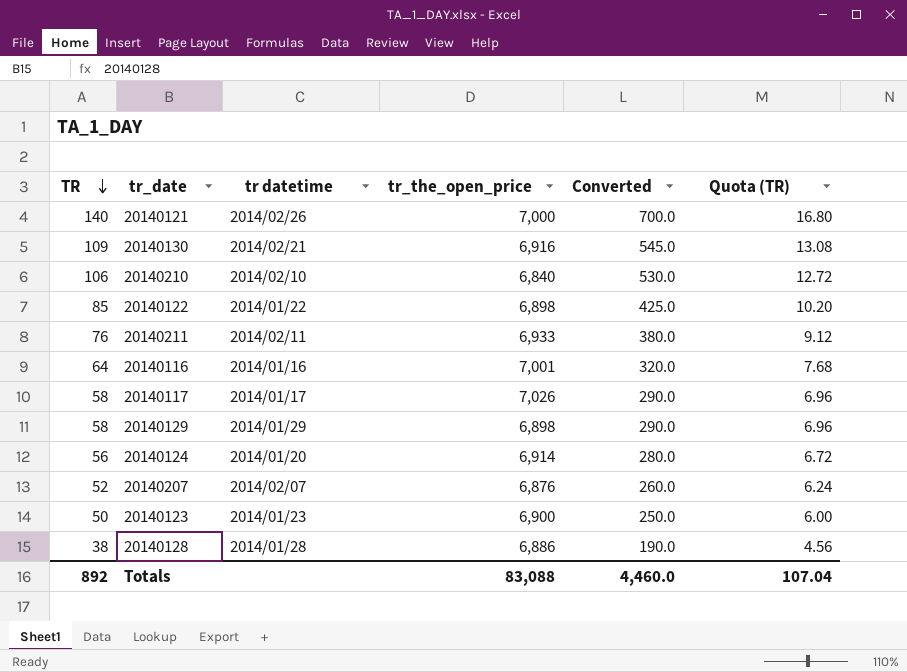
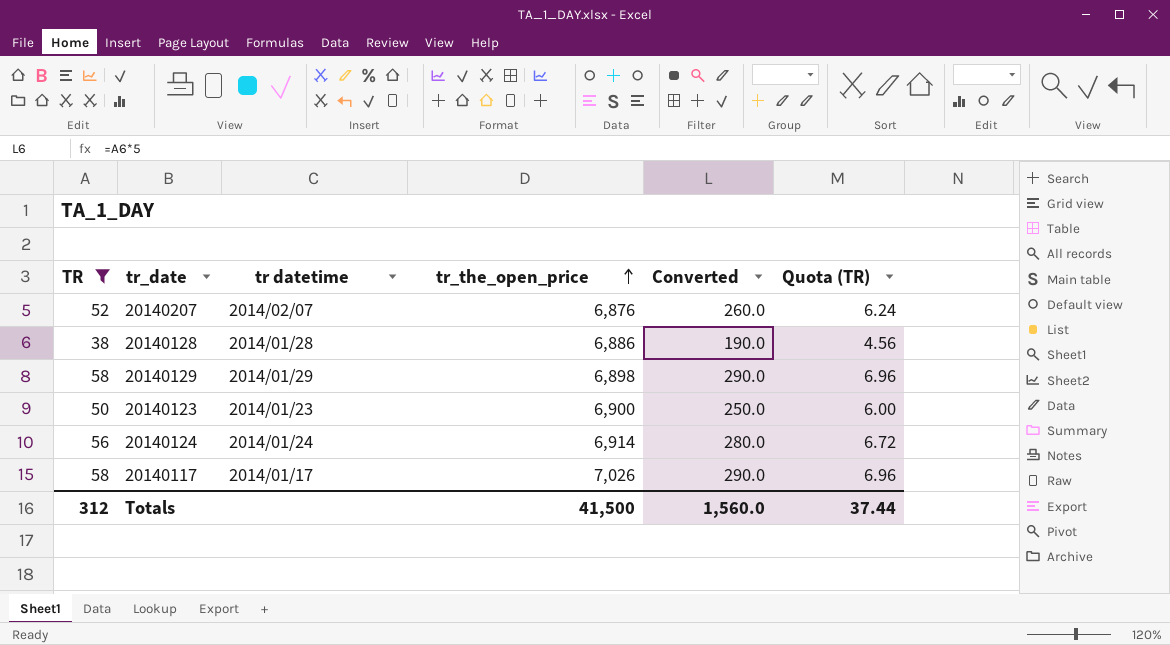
filter: none -> TR <= 58
row order: TR descending -> tr_the_open_price ascending
20140124 | tr datetime: 2014/01/20 -> 2014/01/24
Totals | TR: 892 -> 312
Totals | tr_the_open_price: 83,088 -> 41,500
Totals | Converted: 4,460.0 -> 1,560.0
Totals | Quota (TR): 107.04 -> 37.44

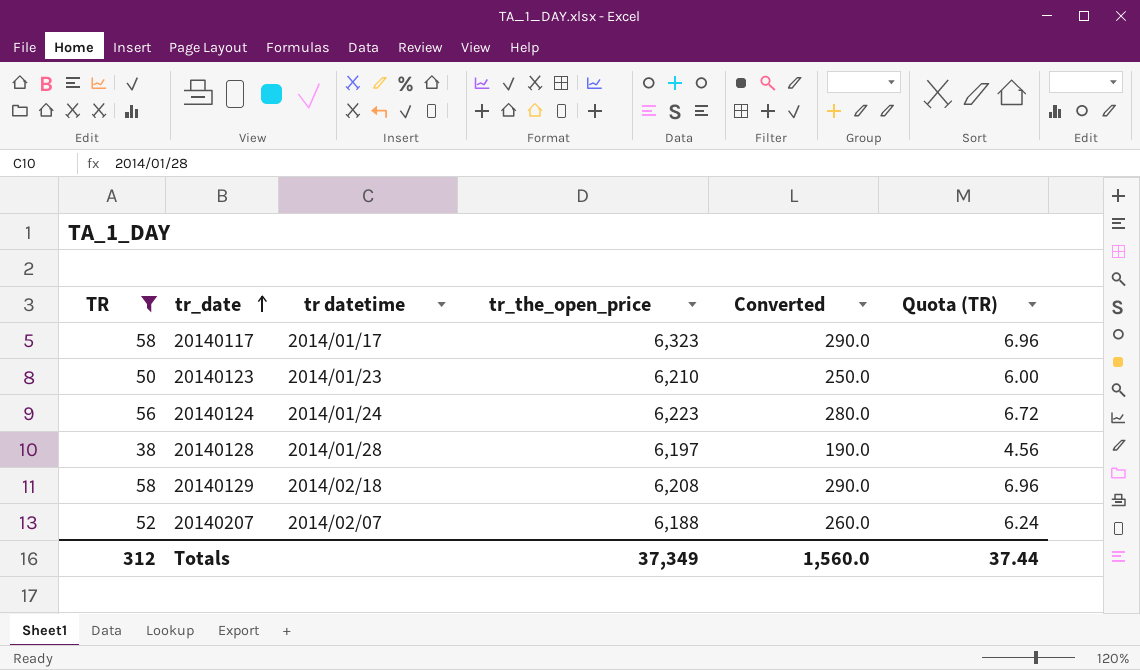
row order: tr_the_open_price ascending -> tr_date ascending
20140117 | tr_the_open_price: 7,026 -> 6,323
20140123 | tr_the_open_price: 6,900 -> 6,210
20140124 | tr_the_open_price: 6,914 -> 6,223
20140128 | tr_the_open_price: 6,886 -> 6,197
20140129 | tr datetime: 2014/01/29 -> 2014/02/18
20140129 | tr_the_open_price: 6,898 -> 6,208
20140207 | tr_the_open_price: 6,876 -> 6,188
Totals | tr_the_open_price: 41,500 -> 37,349

